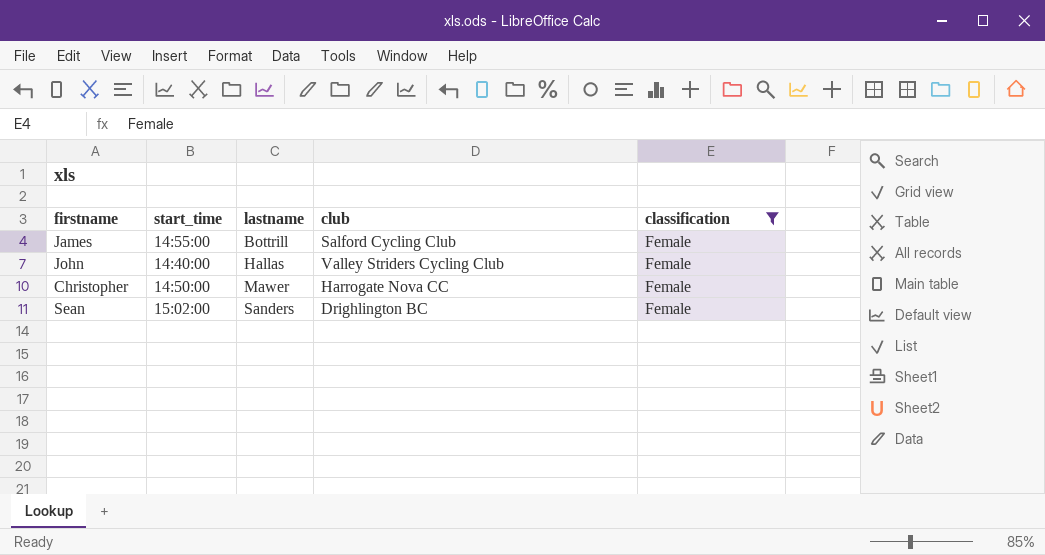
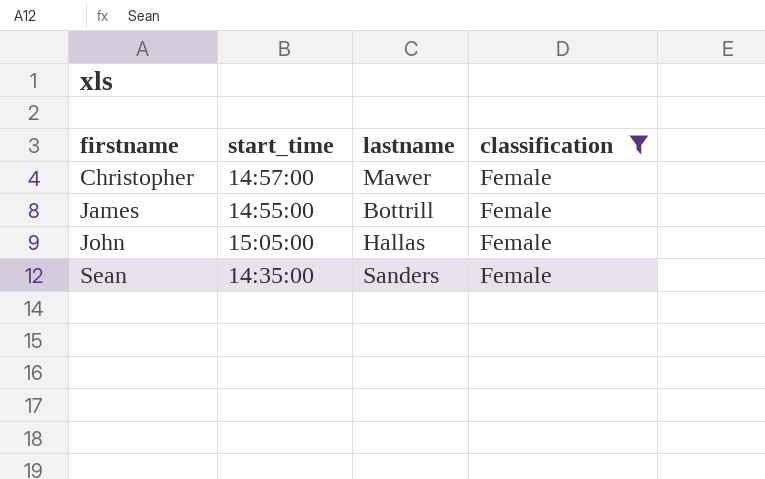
row order: lastname ascending -> firstname ascending
column club | position: 4 -> none
Christopher | start_time: 14:50:00 -> 14:57:00
John | start_time: 14:40:00 -> 15:05:00
Sean | start_time: 15:02:00 -> 14:35:00

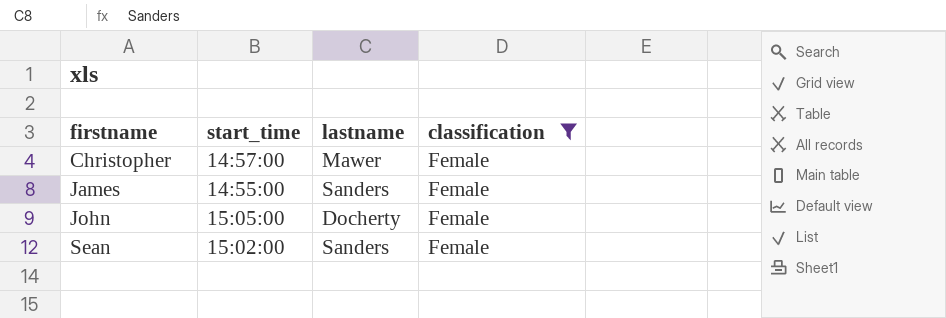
James | lastname: Bottrill -> Sanders
John | lastname: Hallas -> Docherty
Sean | start_time: 14:35:00 -> 15:02:00

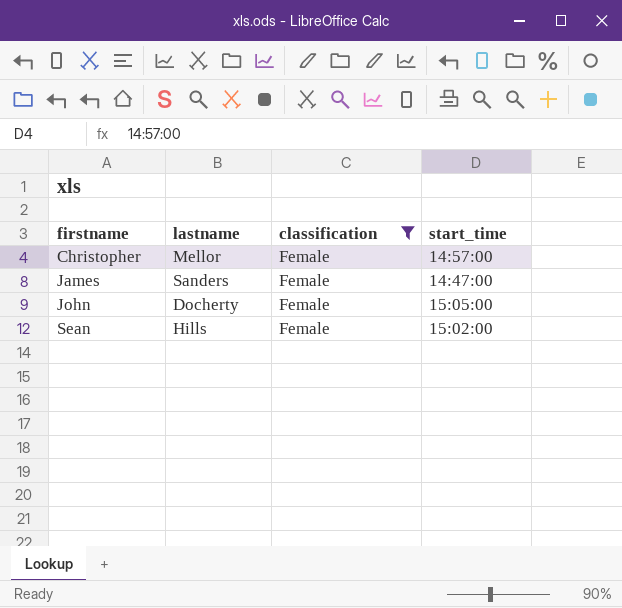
column start_time | position: 2 -> 4
Christopher | lastname: Mawer -> Mellor
James | start_time: 14:55:00 -> 14:47:00
Sean | lastname: Sanders -> Hills

